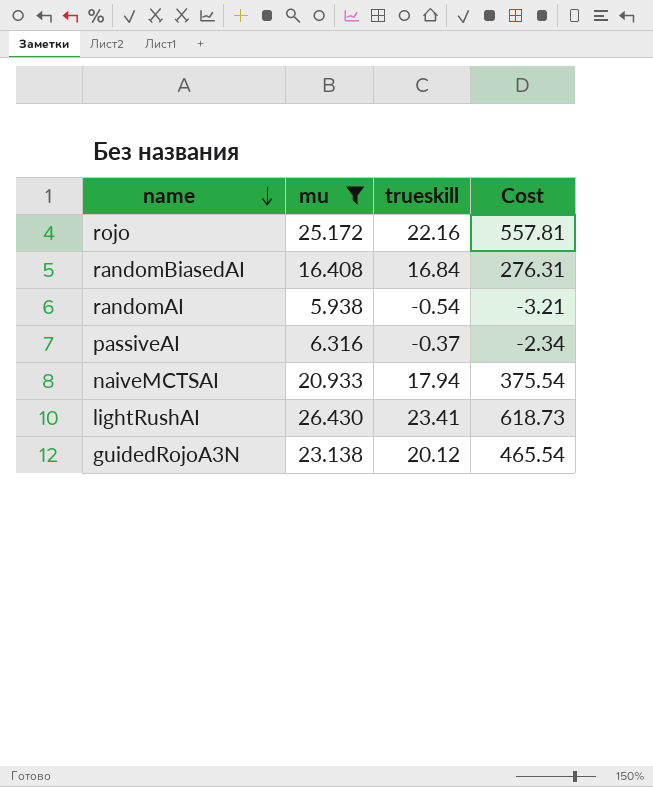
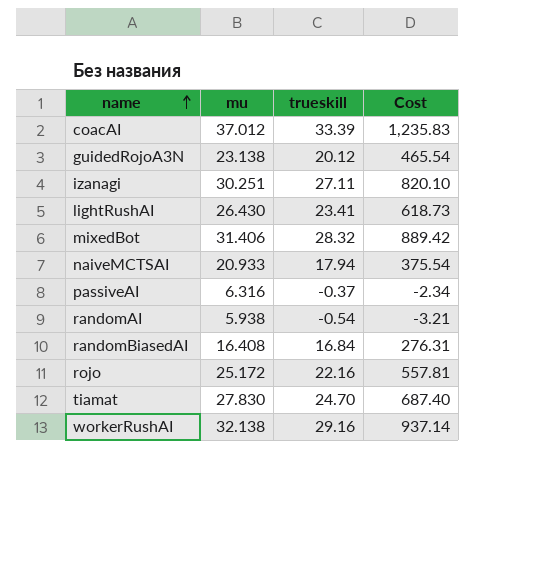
filter: mu <= 26.430 -> none
row order: name descending -> name ascending

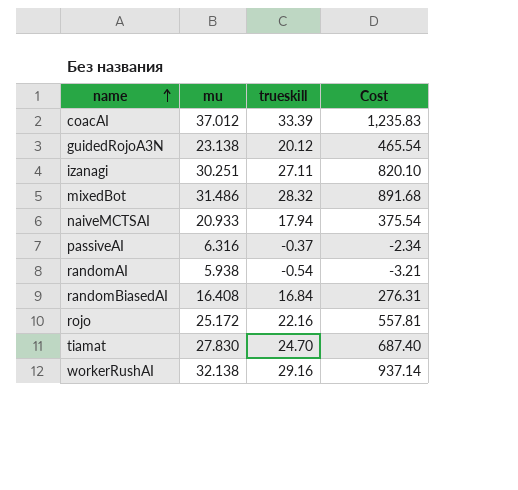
row lightRushAI: 26.430 | 23.41 | 618.73 -> none
mixedBot | mu: 31.406 -> 31.486
mixedBot | Cost: 889.42 -> 891.68

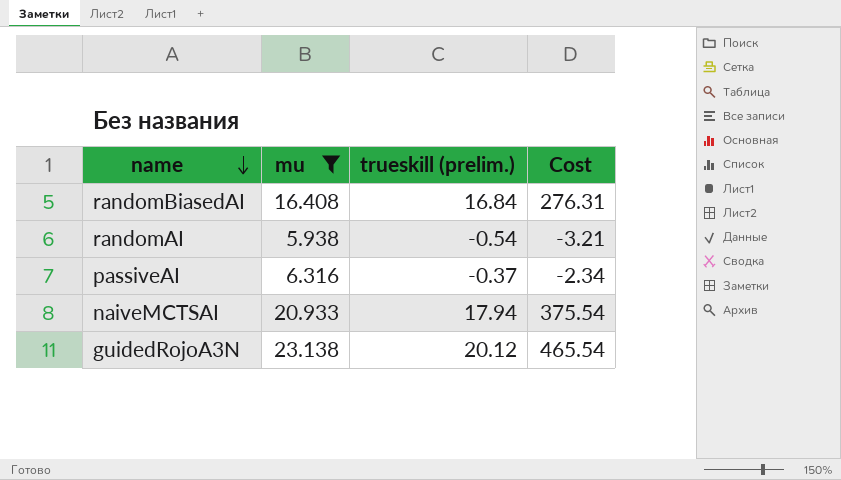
filter: none -> mu <= 23.138
row order: name ascending -> name descending
column name: trueskill -> trueskill (prelim.)

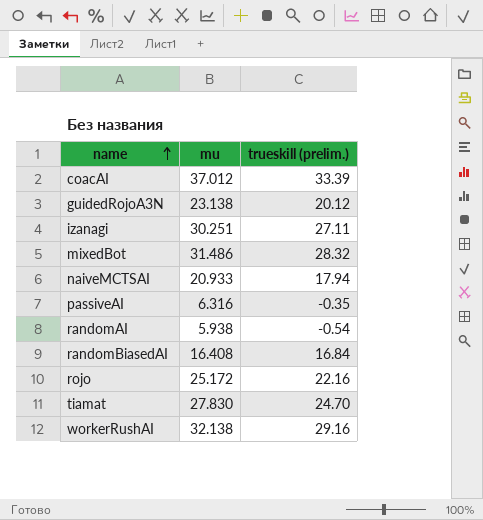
filter: mu <= 23.138 -> none
row order: name descending -> name ascending
column Cost | formula: [mu] * [trueskill (prelim.)] -> none
passiveAI | trueskill (prelim.): -0.37 -> -0.35

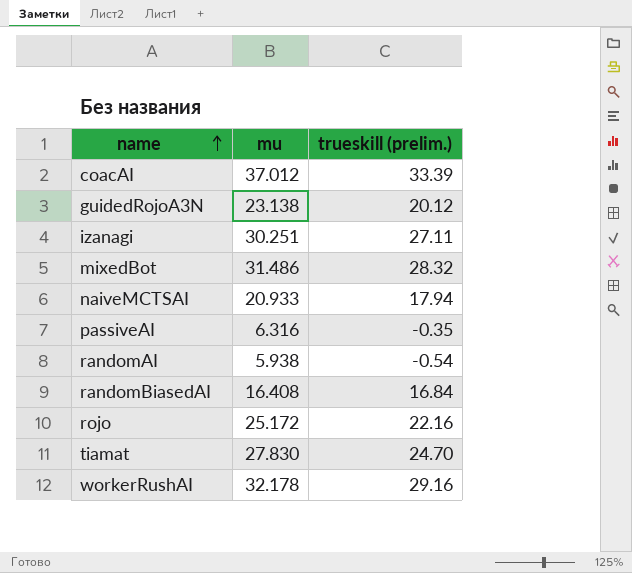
workerRushAI | mu: 32.138 -> 32.178

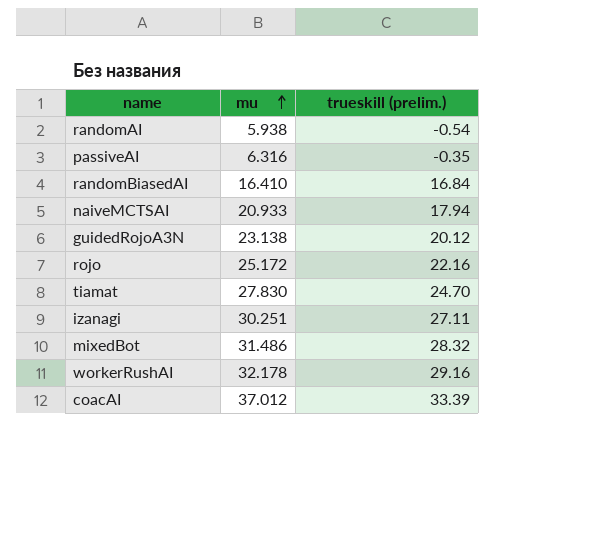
row order: name ascending -> mu ascending
randomBiasedAI | mu: 16.408 -> 16.410

